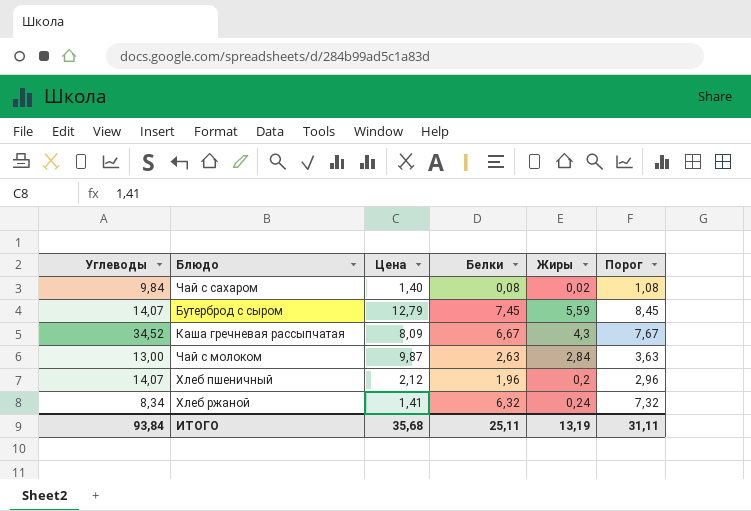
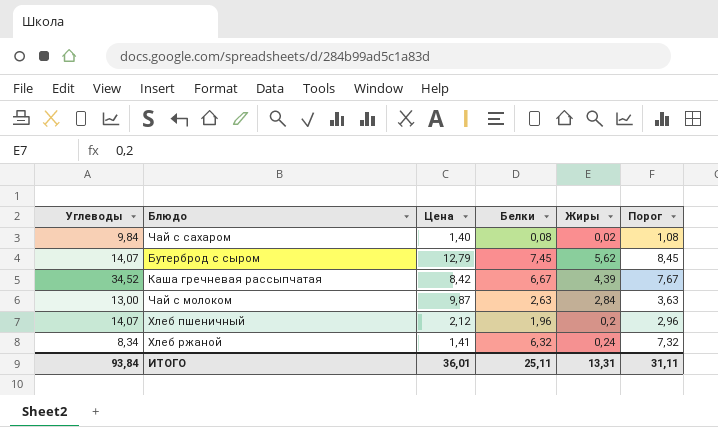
Бутерброд с сыром | Жиры: 5,59 -> 5,62
Каша гречневая рассыпчатая | Цена: 8,09 -> 8,42
Каша гречневая рассыпчатая | Жиры: 4,3 -> 4,39
ИТОГО | Цена: 35,68 -> 36,01
ИТОГО | Жиры: 13,19 -> 13,31

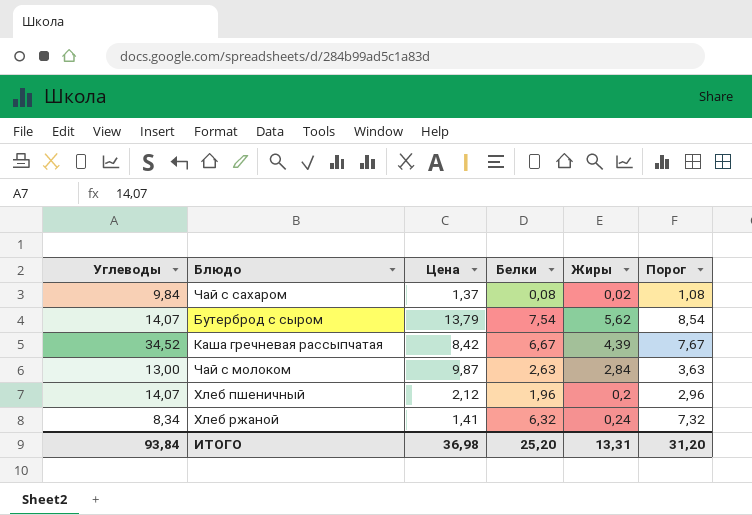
Чай с сахаром | Цена: 1,40 -> 1,37
Бутерброд с сыром | Цена: 12,79 -> 13,79
Бутерброд с сыром | Белки: 7,45 -> 7,54
Бутерброд с сыром | Порог: 8,45 -> 8,54
ИТОГО | Цена: 36,01 -> 36,98
ИТОГО | Белки: 25,11 -> 25,20
ИТОГО | Порог: 31,11 -> 31,20

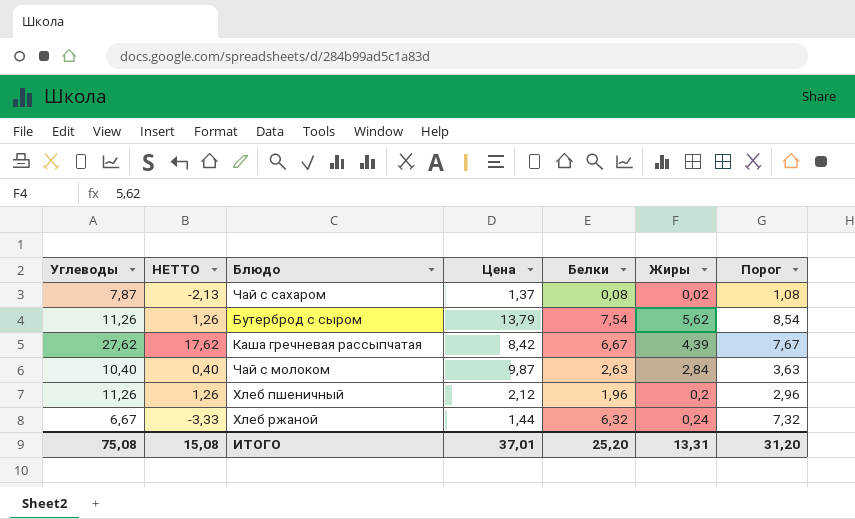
column НЕТТО | formula: none -> [Углеводы] - 10
Чай с сахаром | Углеводы: 9,84 -> 7,87
Бутерброд с сыром | Углеводы: 14,07 -> 11,26
Каша гречневая рассыпчатая | Углеводы: 34,52 -> 27,62
Чай с молоком | Углеводы: 13,00 -> 10,40
Хлеб пшеничный | Углеводы: 14,07 -> 11,26
Хлеб ржаной | Углеводы: 8,34 -> 6,67
Хлеб ржаной | Цена: 1,41 -> 1,44
ИТОГО | Углеводы: 93,84 -> 75,08
ИТОГО | Цена: 36,98 -> 37,01

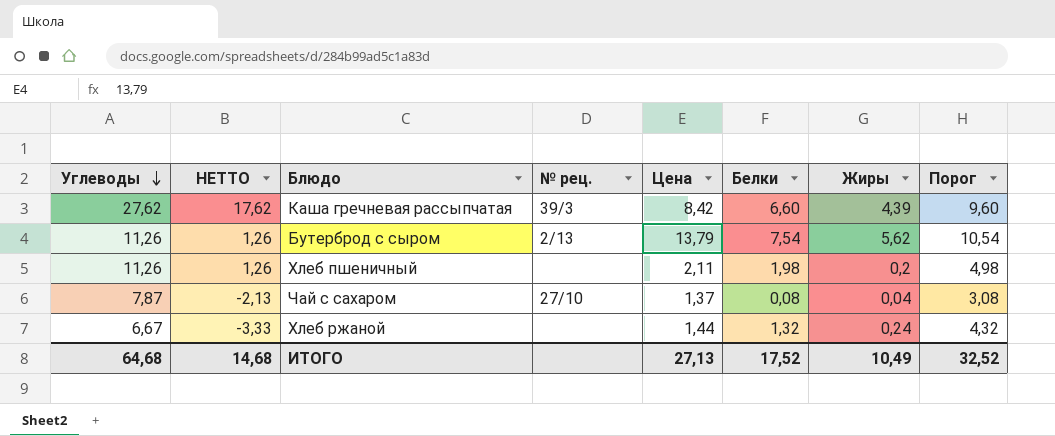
row order: none -> Углеводы descending
column № рец. | position: none -> 4
column Порог | formula: [Белки] + 1 -> [Белки] + 3
row Чай с молоком: 10,40 | 0,40 | 9,87 | 2,63 | 2,84 | 3,63 -> none
Каша гречневая рассыпчатая | Белки: 6,67 -> 6,60
Хлеб пшеничный | Цена: 2,12 -> 2,11
Хлеб пшеничный | Белки: 1,96 -> 1,98
Чай с сахаром | Жиры: 0,02 -> 0,04
Хлеб ржаной | Белки: 6,32 -> 1,32
ИТОГО | Углеводы: 75,08 -> 64,68
ИТОГО | НЕТТО: 15,08 -> 14,68
ИТОГО | Цена: 37,01 -> 27,13
ИТОГО | Белки: 25,20 -> 17,52
ИТОГО | Жиры: 13,31 -> 10,49
ИТОГО | Порог: 31,20 -> 32,52

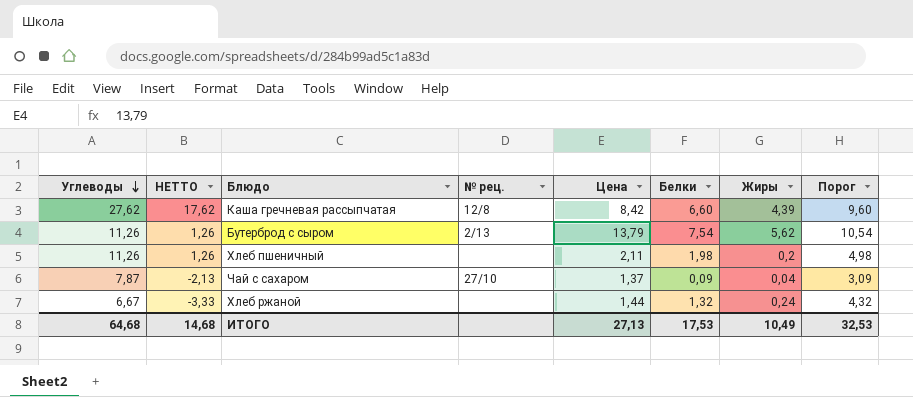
Каша гречневая рассыпчатая | № рец.: 39/3 -> 12/8
Чай с сахаром | Белки: 0,08 -> 0,09
Чай с сахаром | Порог: 3,08 -> 3,09
ИТОГО | Белки: 17,52 -> 17,53
ИТОГО | Порог: 32,52 -> 32,53

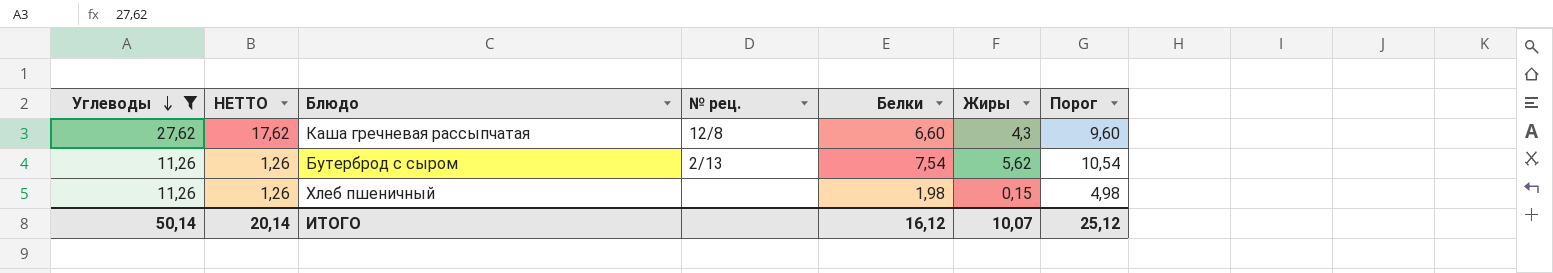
filter: none -> Углеводы >= 11,26
column Цена | position: 5 -> none
Каша гречневая рассыпчатая | Жиры: 4,39 -> 4,3
Хлеб пшеничный | Жиры: 0,2 -> 0,15
ИТОГО | Углеводы: 64,68 -> 50,14
ИТОГО | НЕТТО: 14,68 -> 20,14
ИТОГО | Белки: 17,53 -> 16,12
ИТОГО | Жиры: 10,49 -> 10,07
ИТОГО | Порог: 32,53 -> 25,12

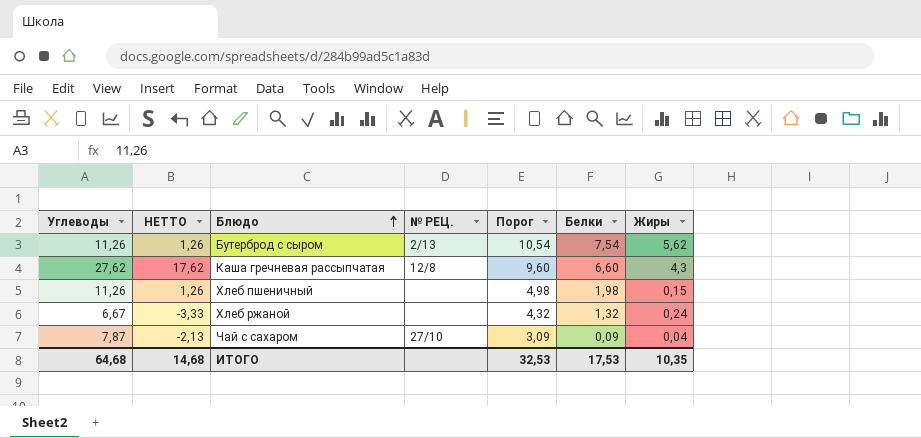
filter: Углеводы >= 11,26 -> none
row order: Углеводы descending -> Блюдо ascending
column name: № рец. -> № РЕЦ.
column Порог | position: 7 -> 5
ИТОГО | Углеводы: 50,14 -> 64,68
ИТОГО | НЕТТО: 20,14 -> 14,68
ИТОГО | Порог: 25,12 -> 32,53
ИТОГО | Белки: 16,12 -> 17,53
ИТОГО | Жиры: 10,07 -> 10,35

